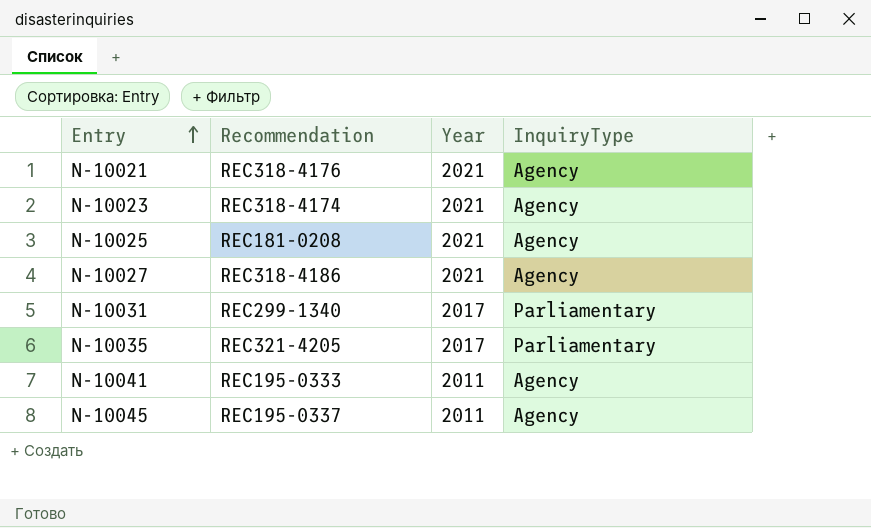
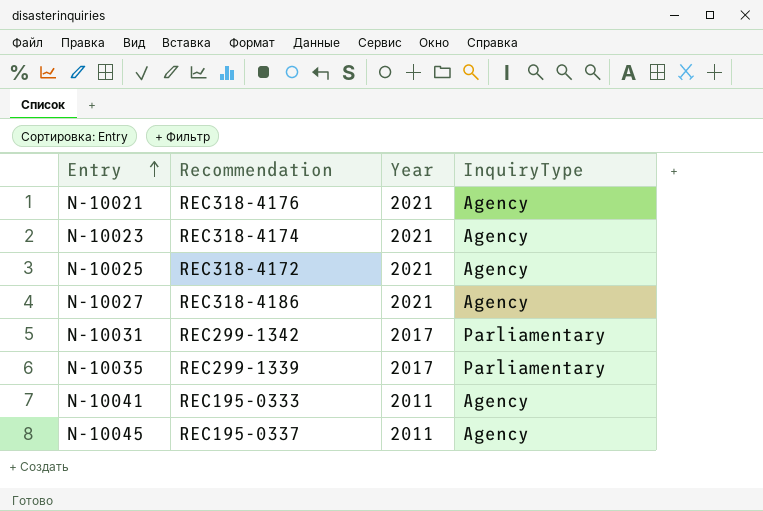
N-10025 | Recommendation: REC181-0208 -> REC318-4172
N-10031 | Recommendation: REC299-1340 -> REC299-1342
N-10035 | Recommendation: REC321-4205 -> REC299-1339

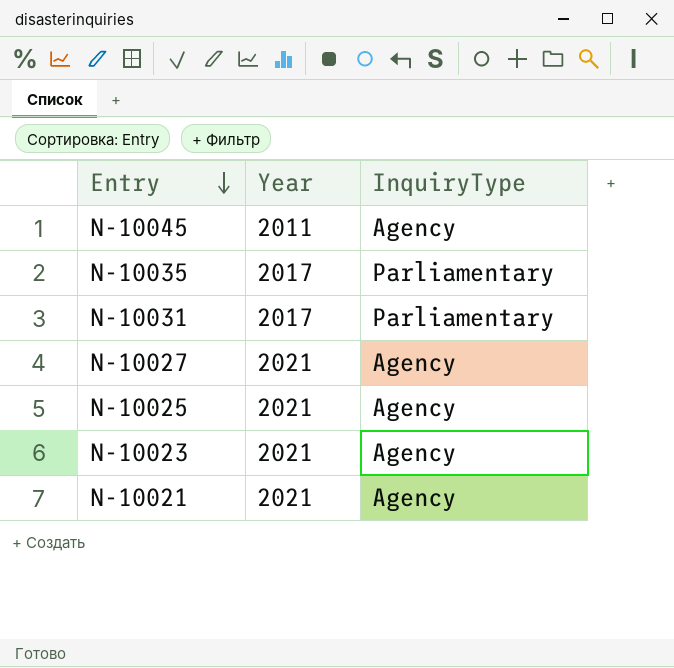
row order: Entry ascending -> Entry descending
column Recommendation | position: 2 -> none
row N-10041: REC195-0333 | 2011 | Agency -> none

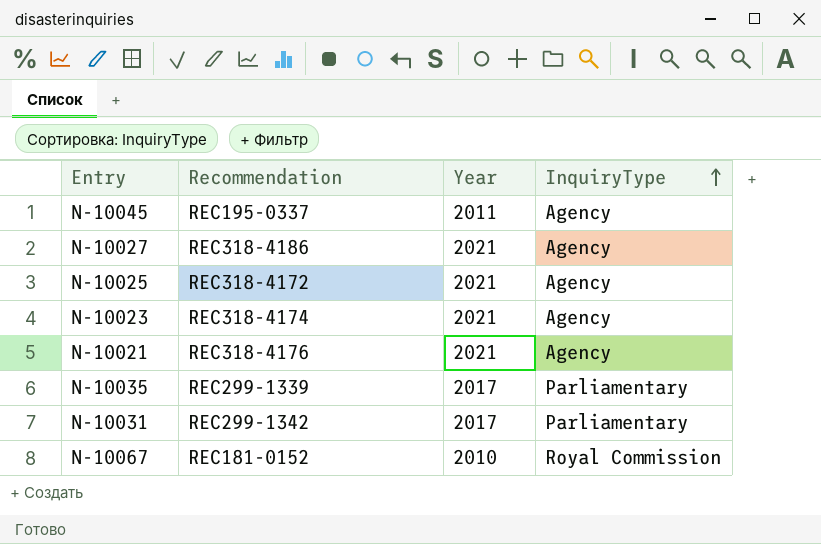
row order: Entry descending -> InquiryType ascending
column Recommendation | position: none -> 2
row N-10067: none -> REC181-0152 | 2010 | Royal Commission

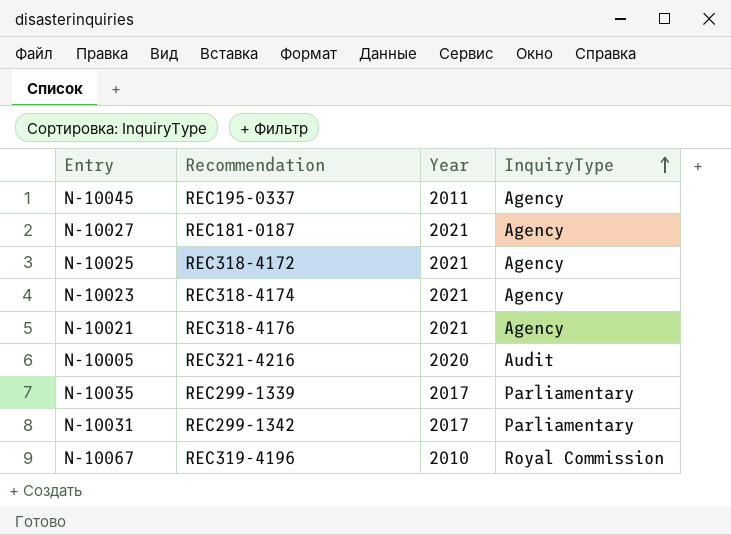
N-10027 | Recommendation: REC318-4186 -> REC181-0187
row N-10005: none -> REC321-4216 | 2020 | Audit
N-10067 | Recommendation: REC181-0152 -> REC319-4196

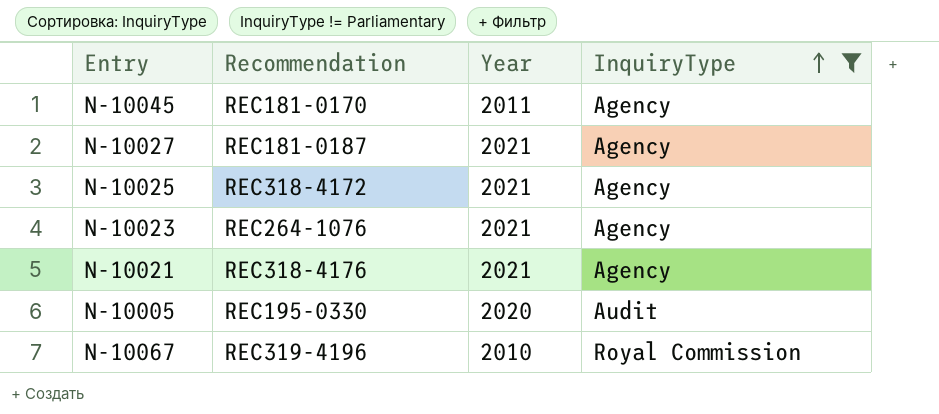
filter: none -> InquiryType != Parliamentary
N-10045 | Recommendation: REC195-0337 -> REC181-0170
N-10023 | Recommendation: REC318-4174 -> REC264-1076
N-10005 | Recommendation: REC321-4216 -> REC195-0330

